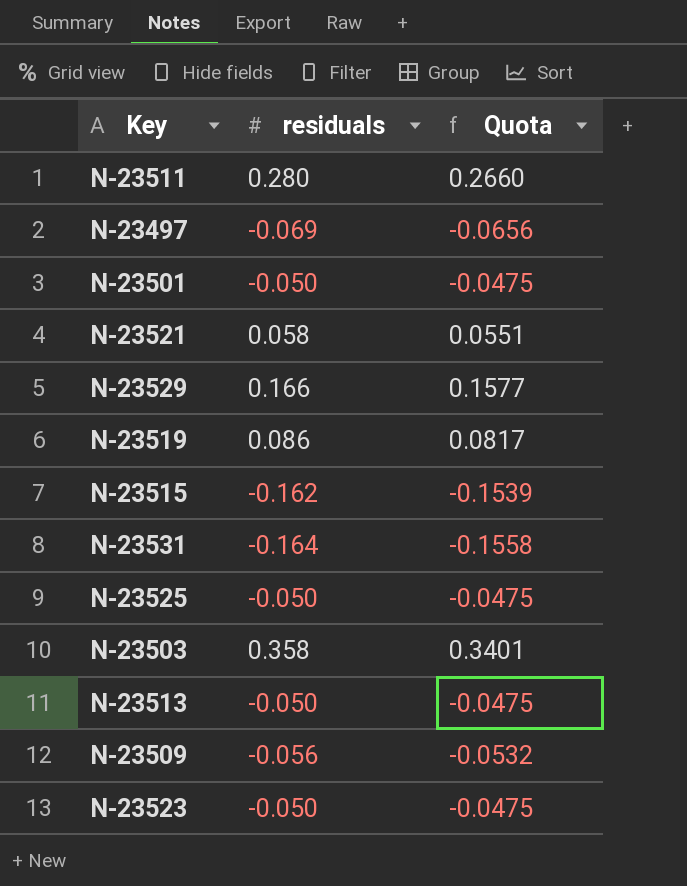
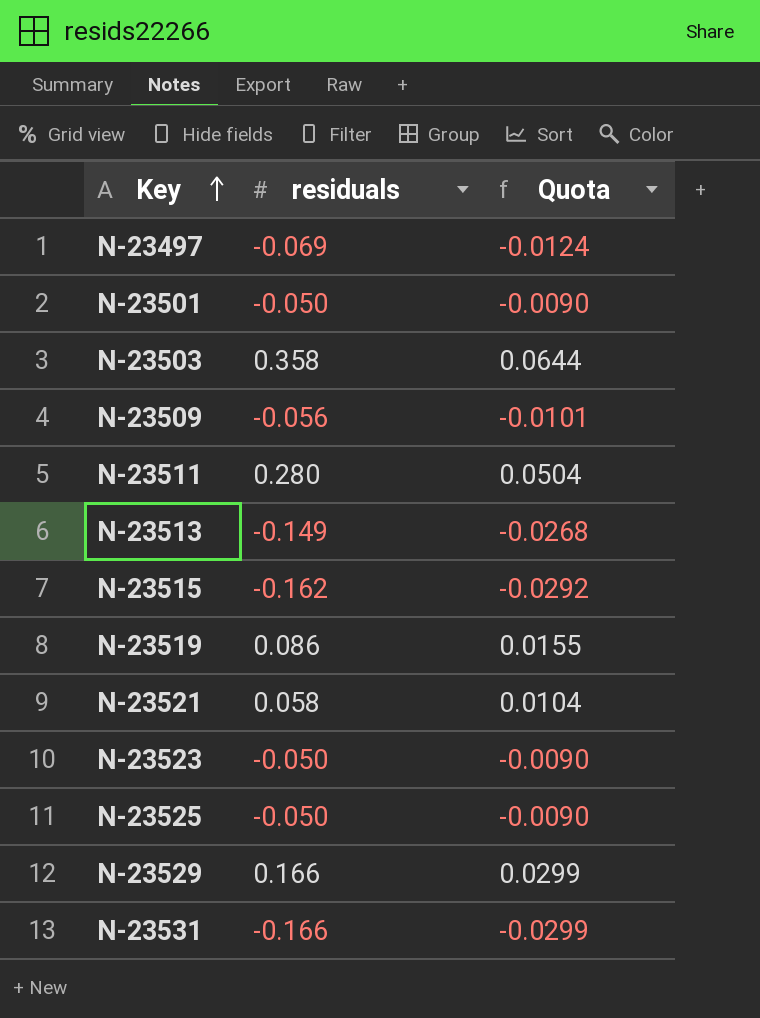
row order: none -> Key ascending
column Quota | formula: [residuals] * 0.95 -> [residuals] * 0.18
N-23513 | residuals: -0.050 -> -0.149
N-23531 | residuals: -0.164 -> -0.166

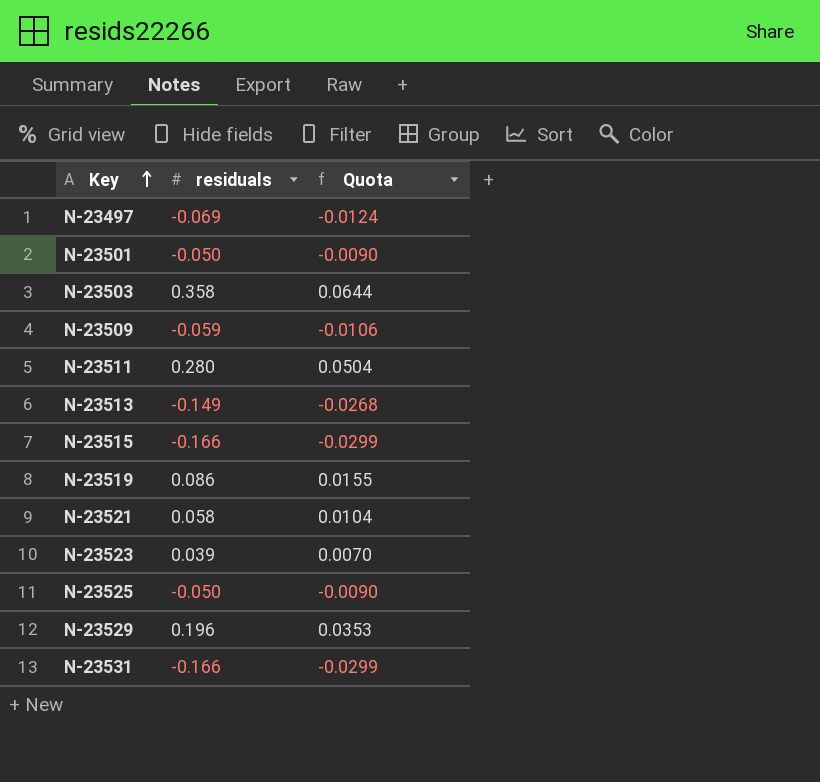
N-23509 | residuals: -0.056 -> -0.059
N-23509 | Quota: -0.0101 -> -0.0106
N-23515 | residuals: -0.162 -> -0.166
N-23515 | Quota: -0.0292 -> -0.0299
N-23523 | residuals: -0.050 -> 0.039
N-23523 | Quota: -0.0090 -> 0.0070
N-23529 | residuals: 0.166 -> 0.196
N-23529 | Quota: 0.0299 -> 0.0353

